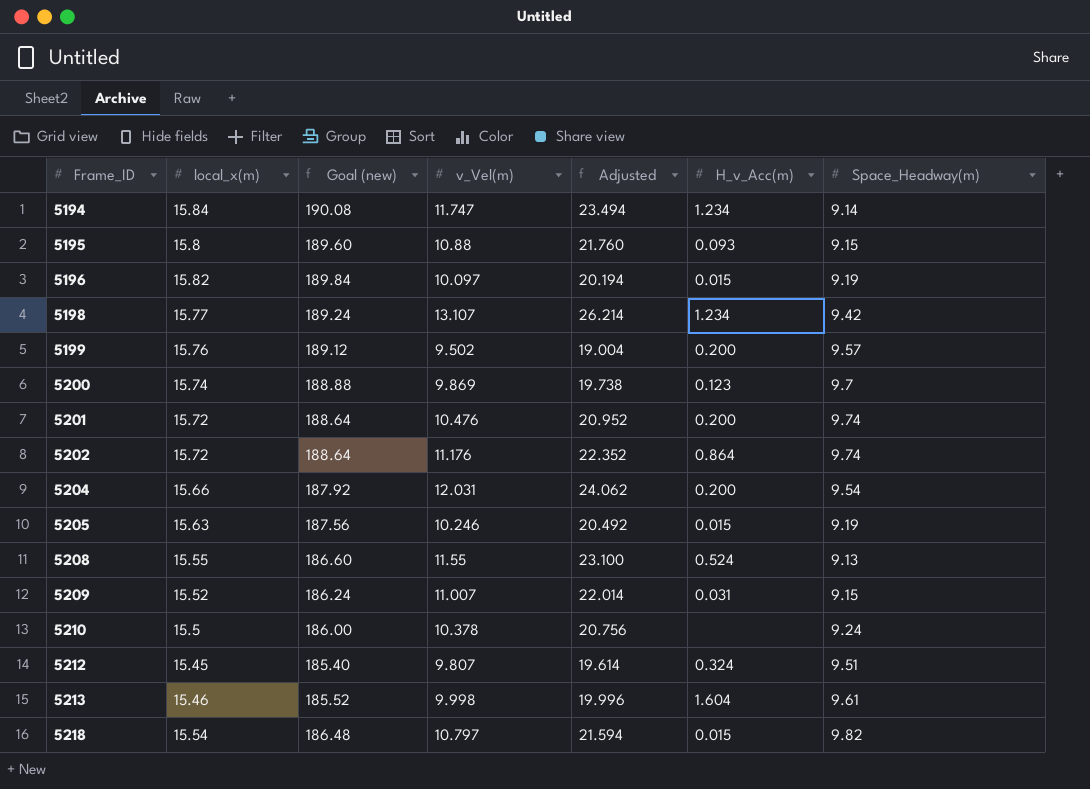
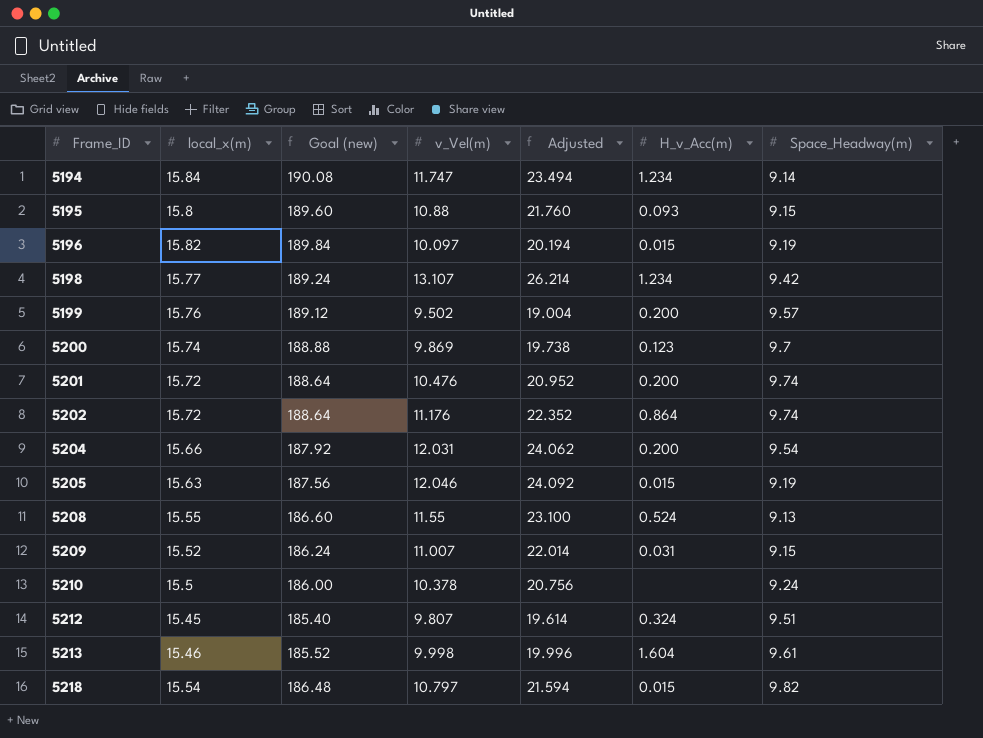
5205 | v_Vel(m): 10.246 -> 12.046
5205 | Adjusted: 20.492 -> 24.092

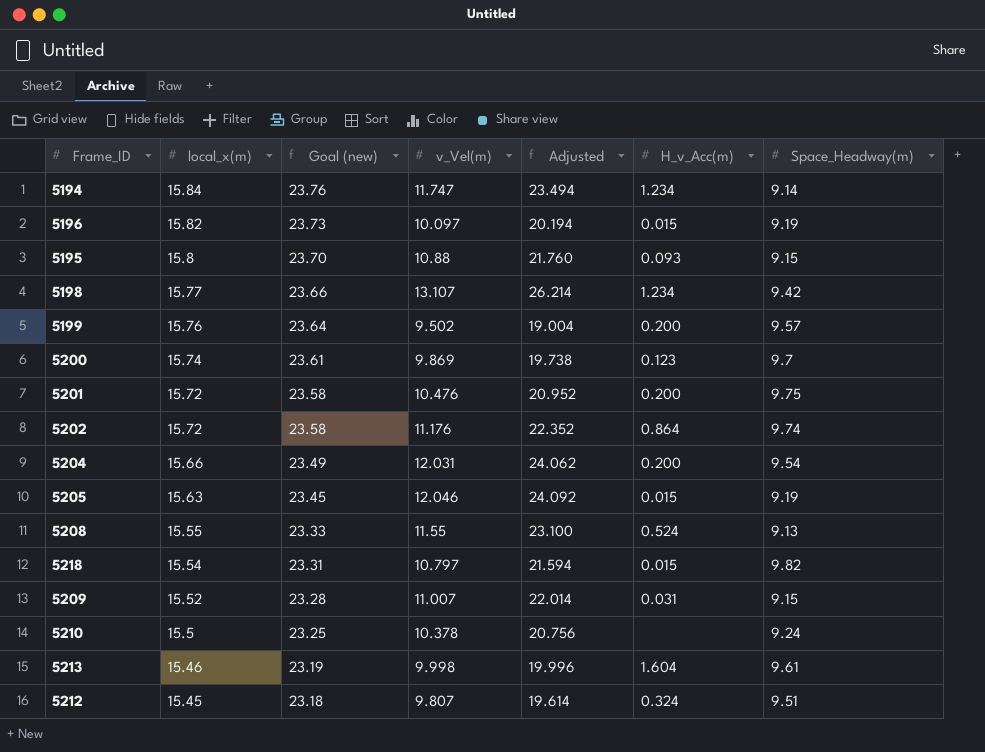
row order: Frame_ID ascending -> local_x(m) descending
column Goal (new) | formula: [local_x(m)] * 12 -> [local_x(m)] * 1.5
5201 | Space_Headway(m): 9.74 -> 9.75

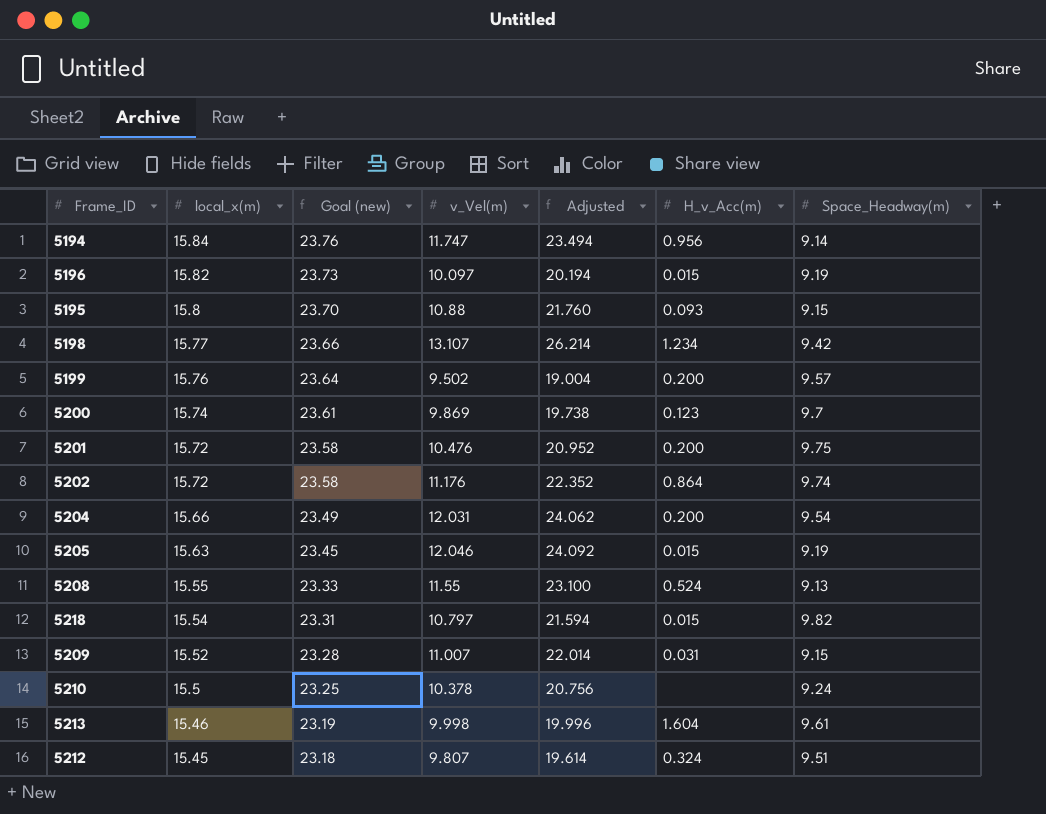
5194 | H_v_Acc(m): 1.234 -> 0.956

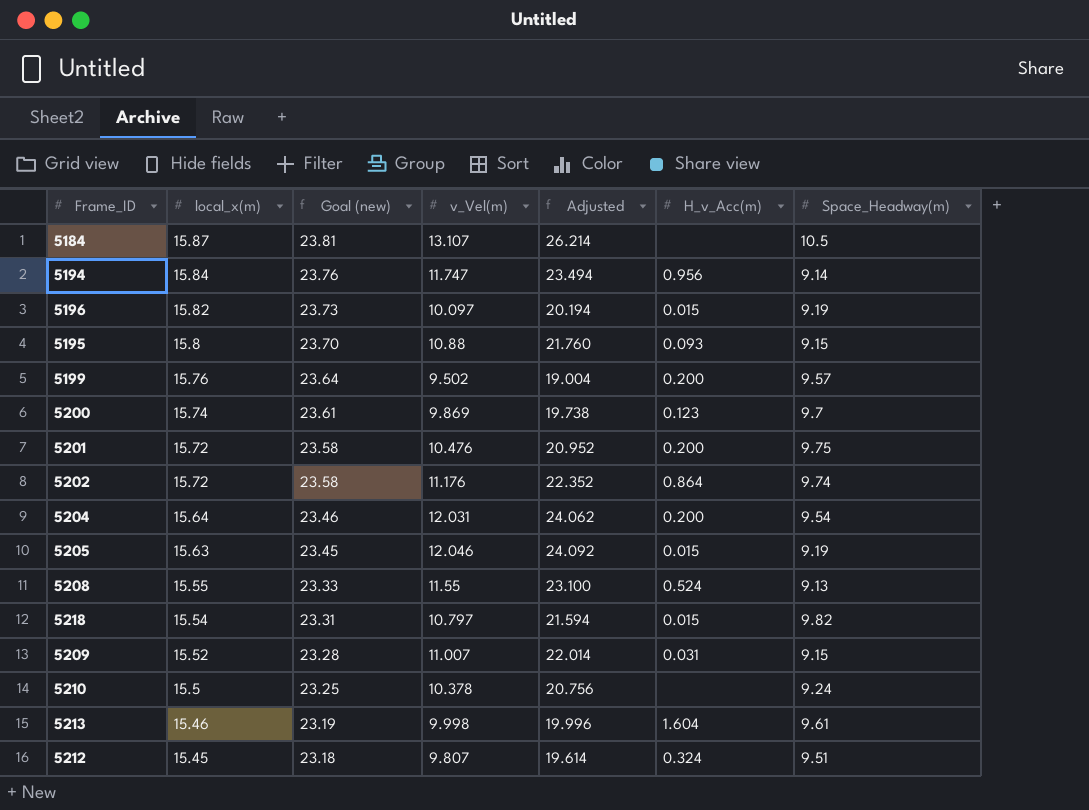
row 5198: 15.77 | 23.66 | 13.107 | 26.214 | 1.234 | 9.42 -> none
row 5184: none -> 15.87 | 23.81 | 13.107 | 26.214 | none | 10.5
5204 | local_x(m): 15.66 -> 15.64
5204 | Goal (new): 23.49 -> 23.46

